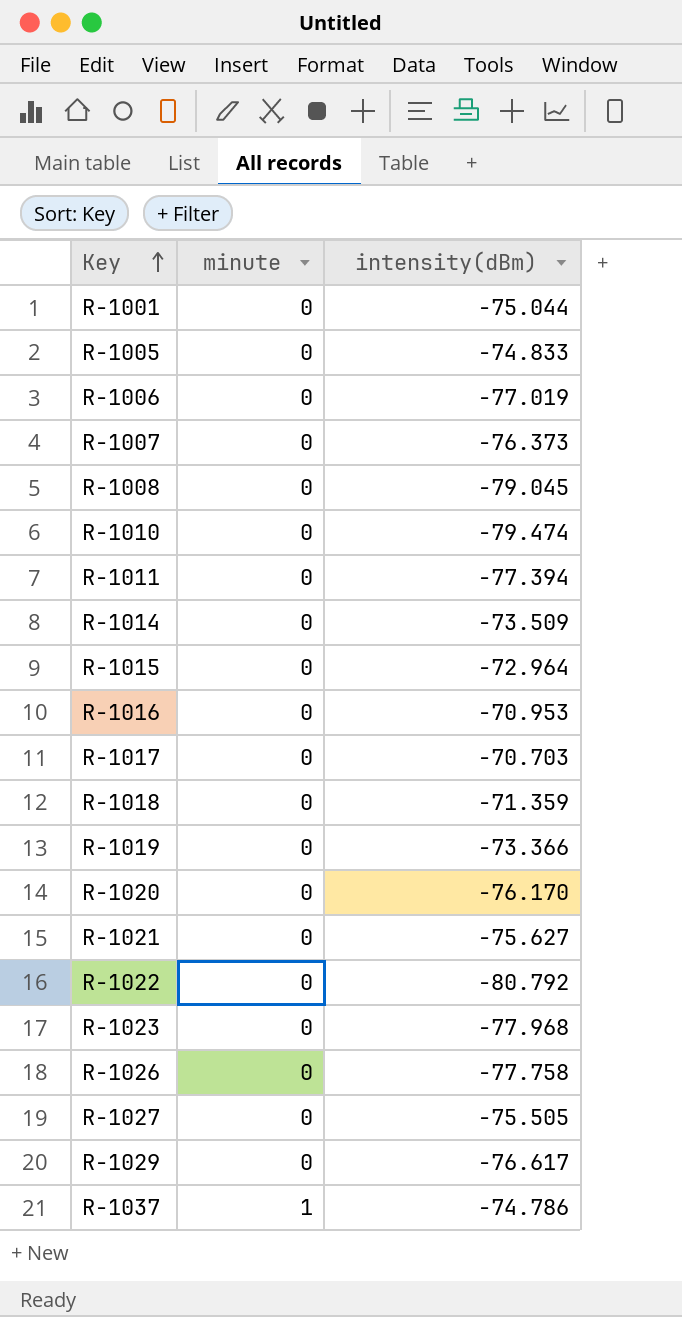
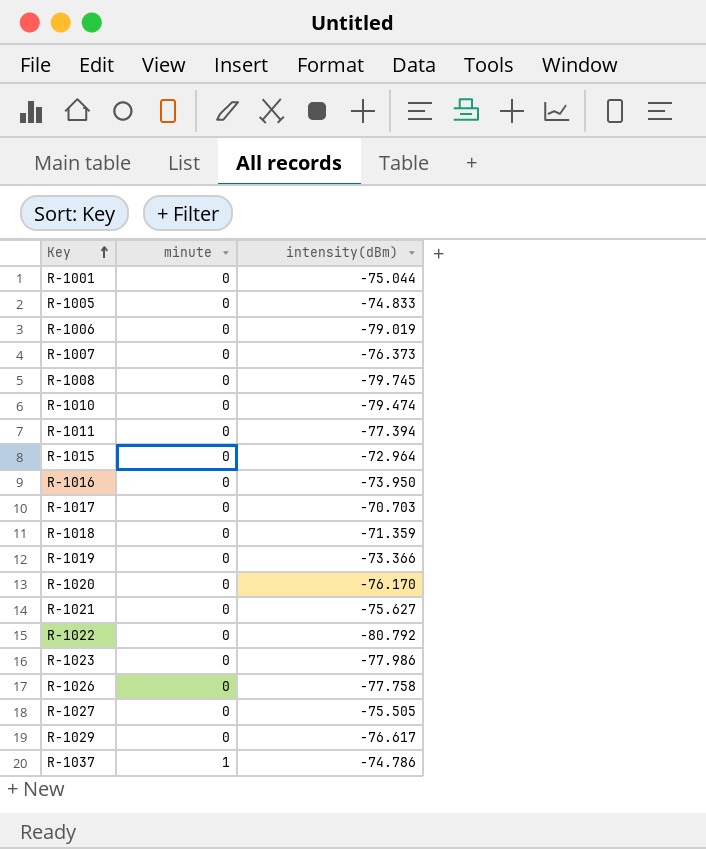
row R-1014: 0 | -73.509 -> none
R-1006 | intensity(dBm): -77.019 -> -79.019
R-1008 | intensity(dBm): -79.045 -> -79.745
R-1016 | intensity(dBm): -70.953 -> -73.950
R-1023 | intensity(dBm): -77.968 -> -77.986

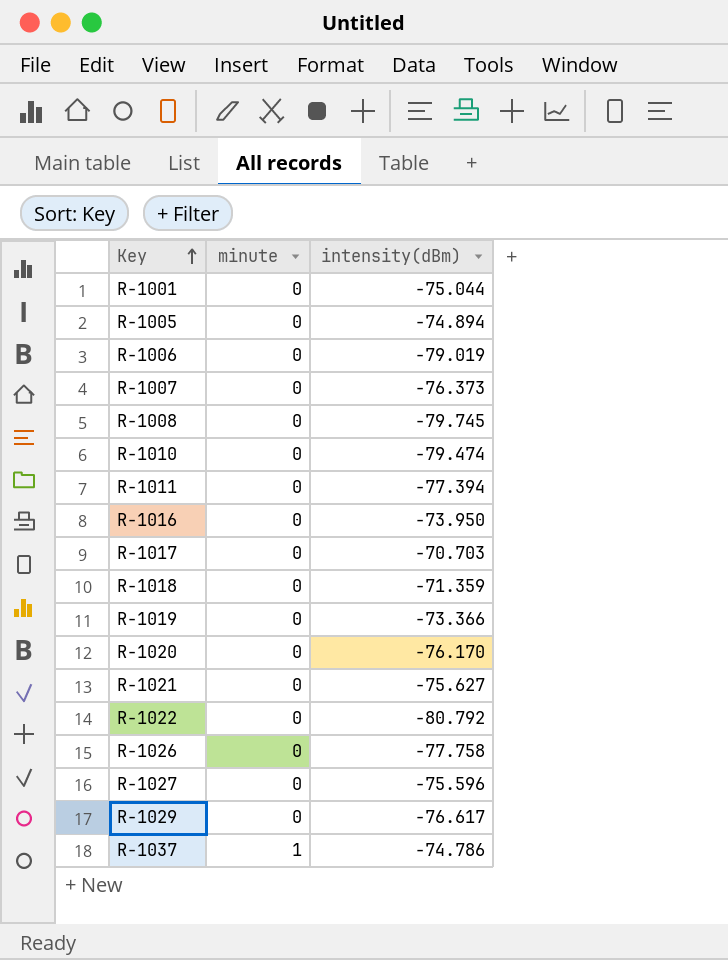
row R-1015: 0 | -72.964 -> none
row R-1023: 0 | -77.986 -> none
R-1005 | intensity(dBm): -74.833 -> -74.894
R-1027 | intensity(dBm): -75.505 -> -75.596

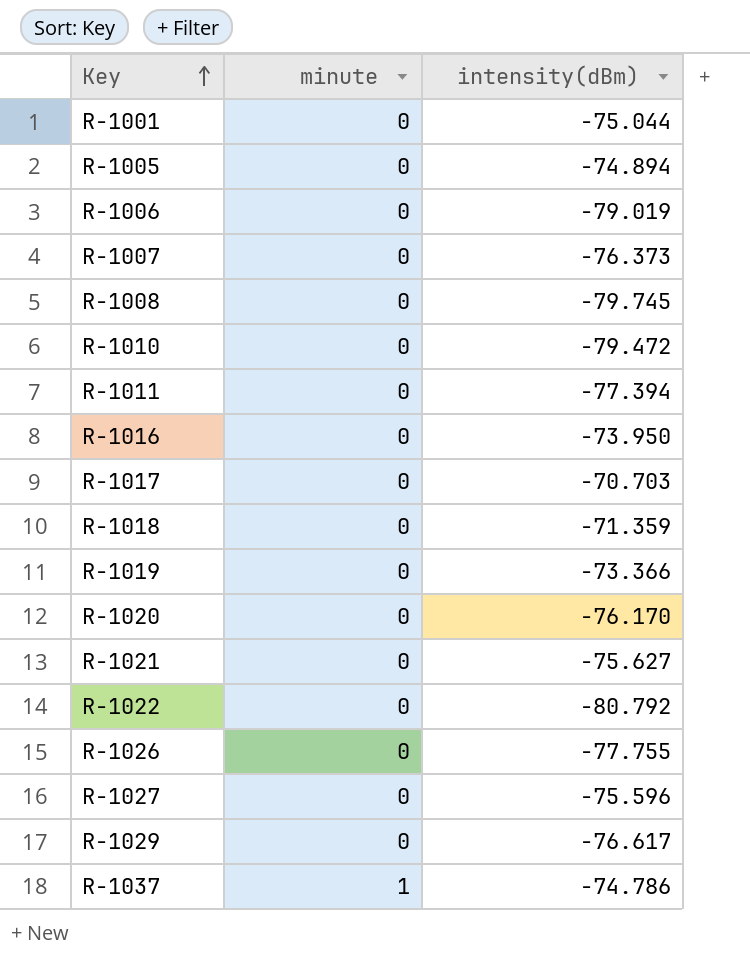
R-1010 | intensity(dBm): -79.474 -> -79.472
R-1026 | intensity(dBm): -77.758 -> -77.755

